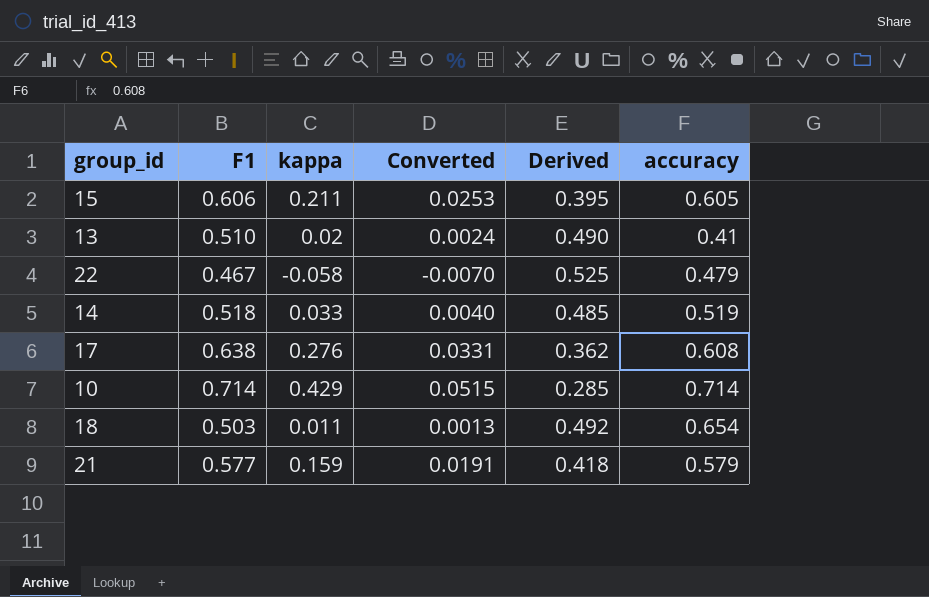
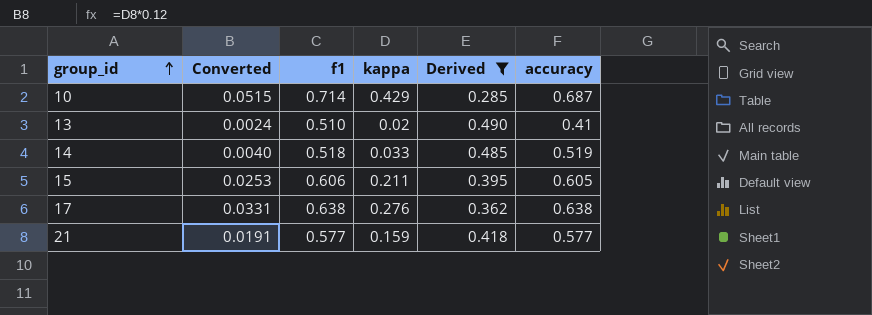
filter: none -> Derived <= 0.490
row order: none -> group_id ascending
column Converted | position: 4 -> 2
column name: F1 -> f1
10 | accuracy: 0.714 -> 0.687
17 | accuracy: 0.608 -> 0.638
21 | accuracy: 0.579 -> 0.577

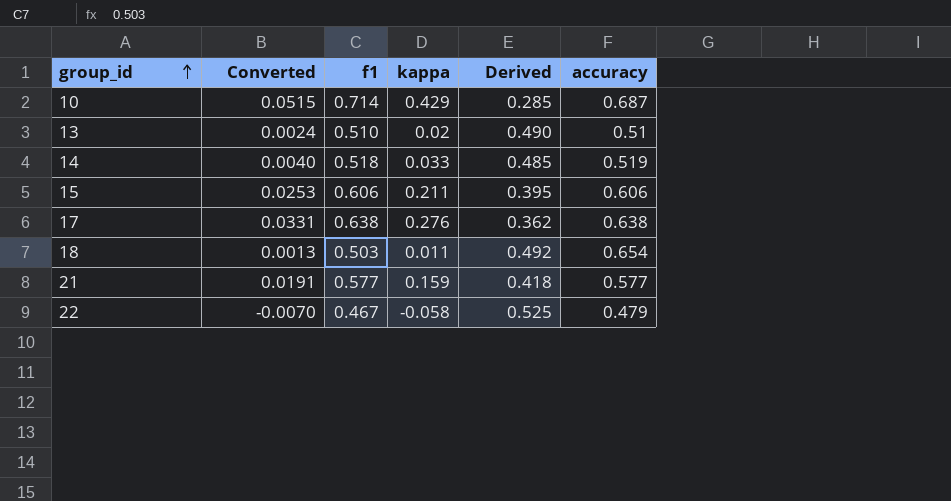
filter: Derived <= 0.490 -> none
13 | accuracy: 0.41 -> 0.51
15 | accuracy: 0.605 -> 0.606

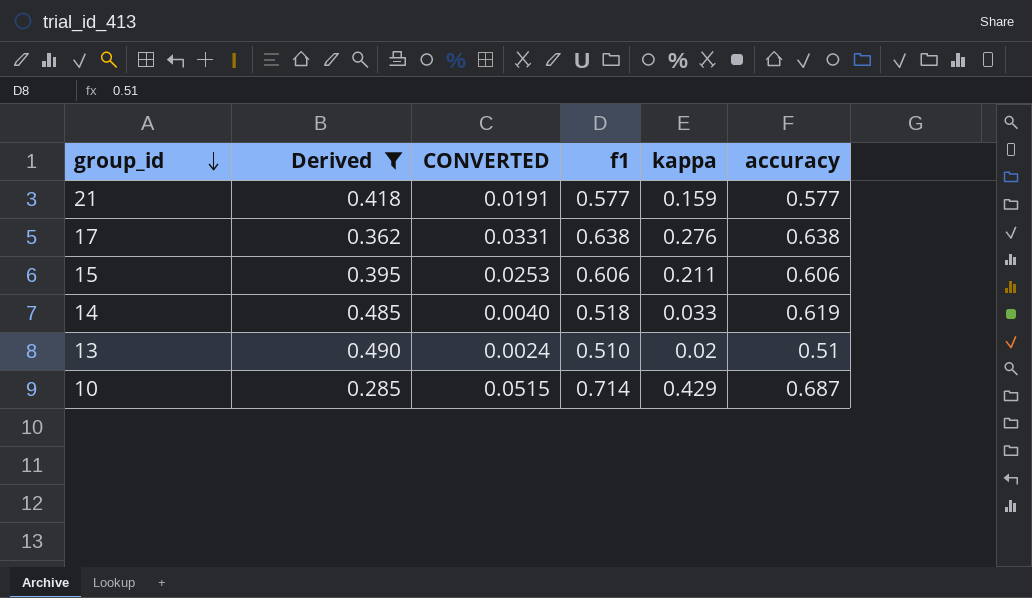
filter: none -> Derived <= 0.490
row order: group_id ascending -> group_id descending
column Derived | position: 5 -> 2
column name: Converted -> CONVERTED
14 | accuracy: 0.519 -> 0.619

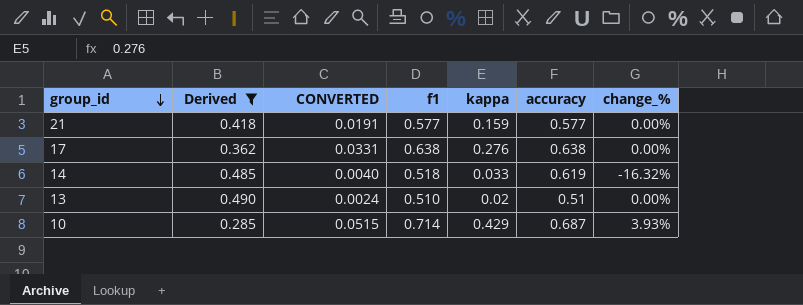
column change_% | formula: none -> ([f1] - [accuracy]) / [accuracy]
row 15: 0.395 | 0.0253 | 0.606 | 0.211 | 0.606 -> none

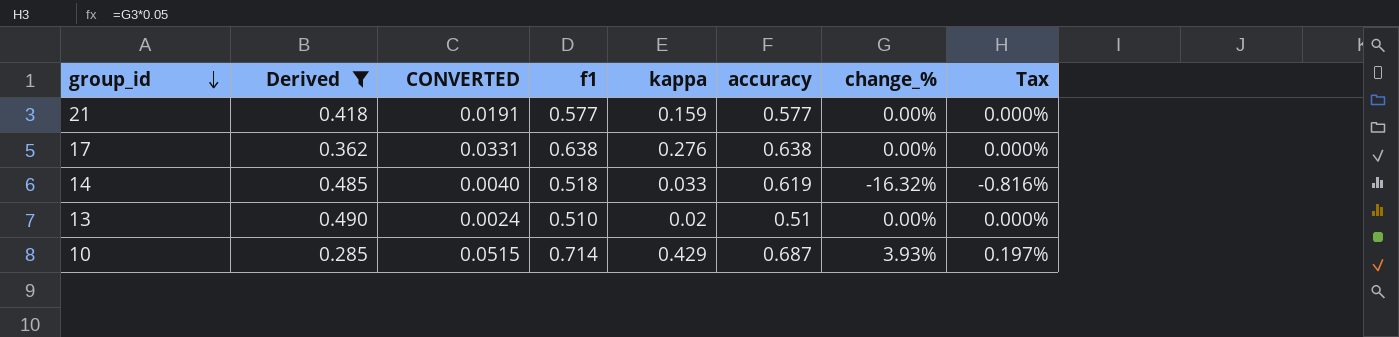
column Tax | formula: none -> [change_%] * 0.05

